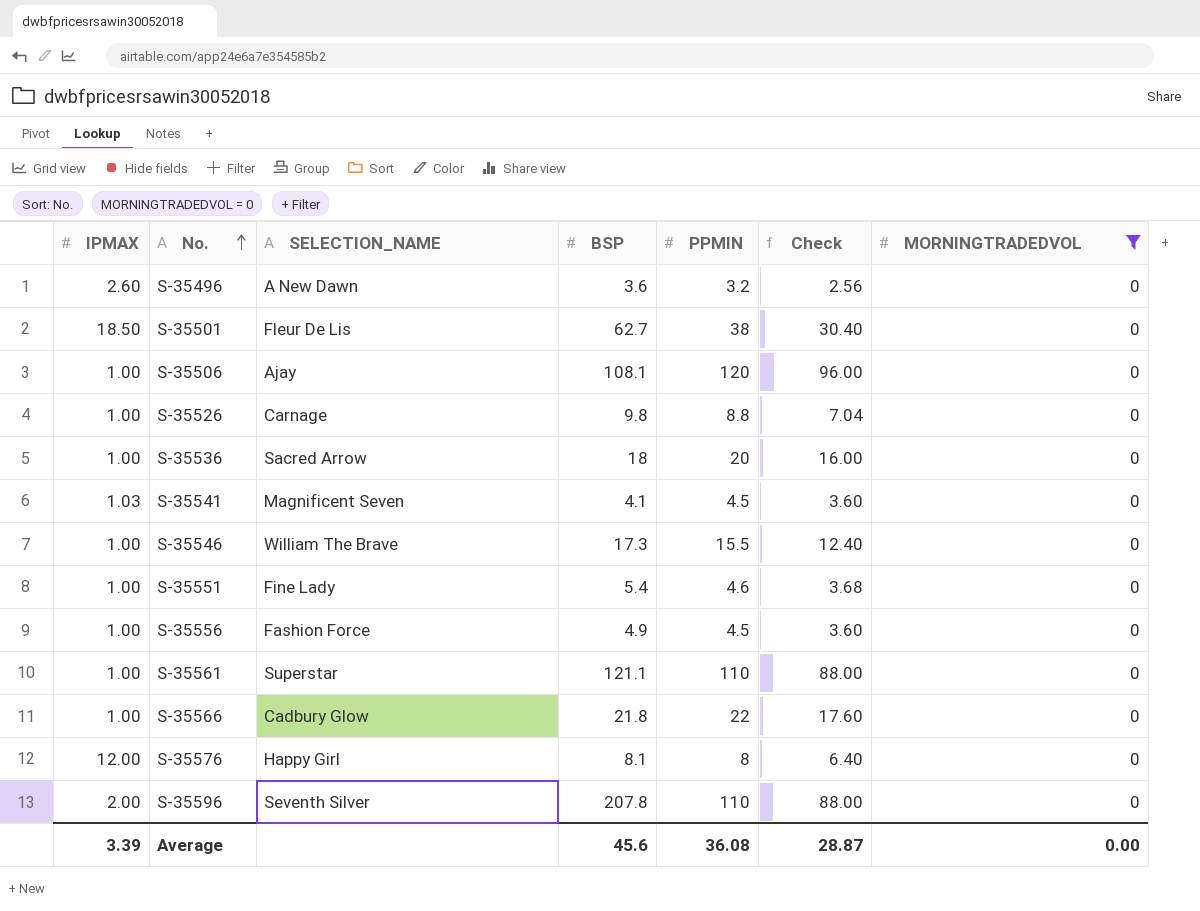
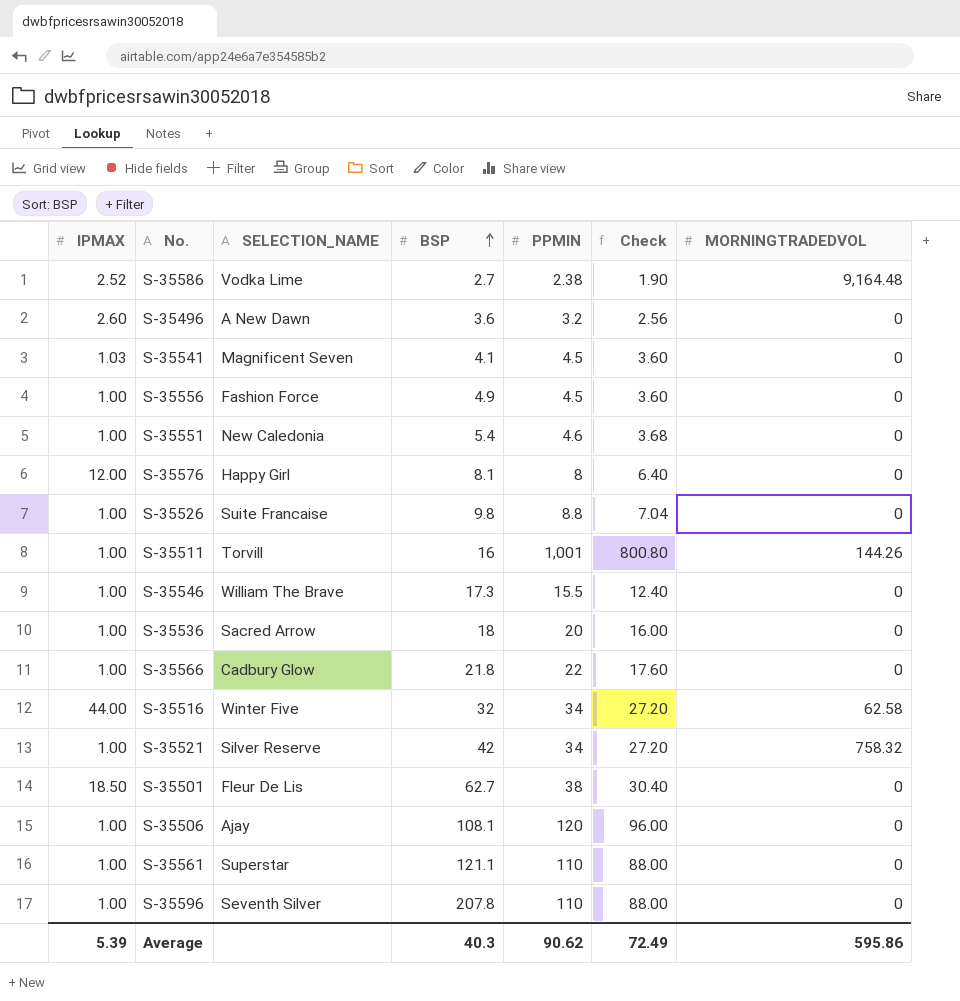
filter: MORNINGTRADEDVOL = 0 -> none
row order: No. ascending -> BSP ascending
S-35551 | SELECTION_NAME: Fine Lady -> New Caledonia
S-35526 | SELECTION_NAME: Carnage -> Suite Francaise
S-35596 | IPMAX: 2.00 -> 1.00
Average | IPMAX: 3.39 -> 5.39
Average | BSP: 45.6 -> 40.3
Average | PPMIN: 36.08 -> 90.62
Average | Check: 28.87 -> 72.49
Average | MORNINGTRADEDVOL: 0.00 -> 595.86

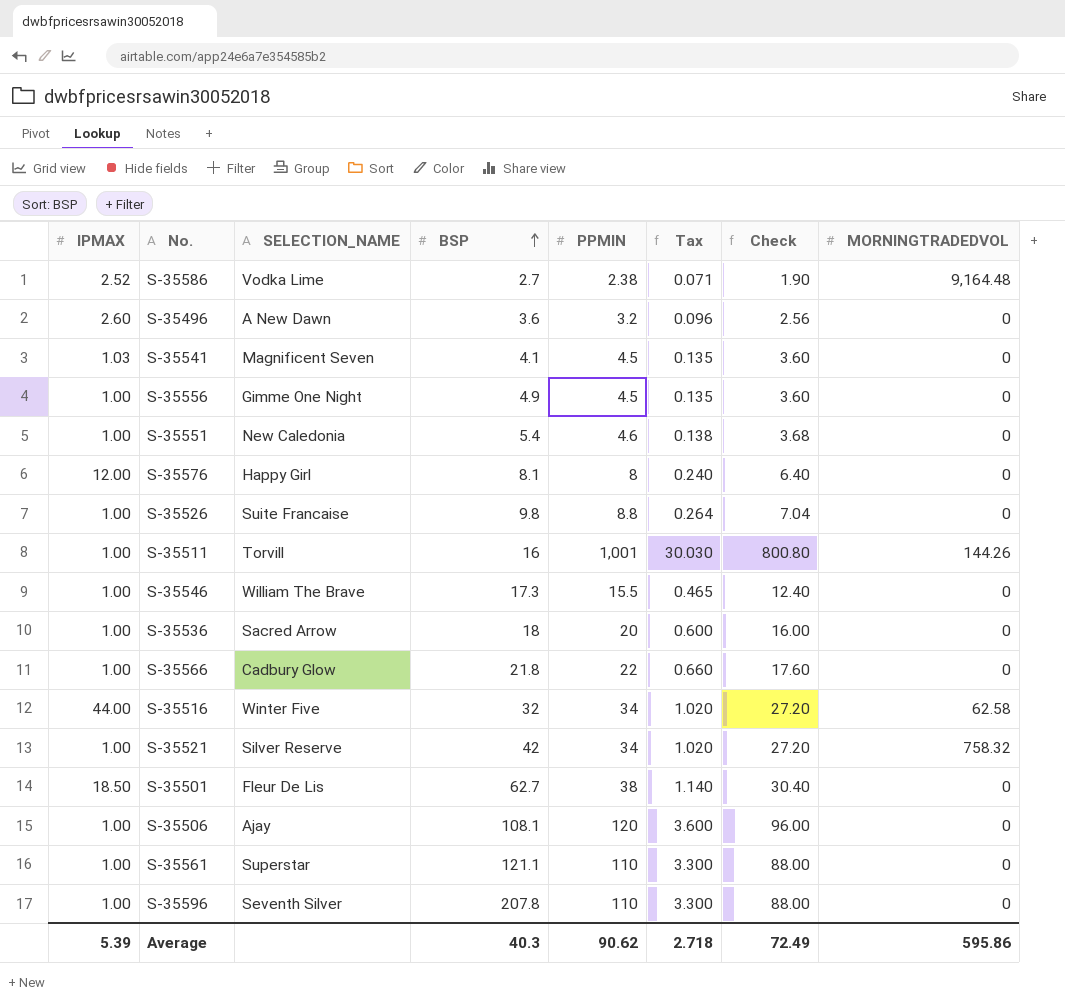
column Tax | formula: none -> [PPMIN] * 0.03
S-35556 | SELECTION_NAME: Fashion Force -> Gimme One Night

